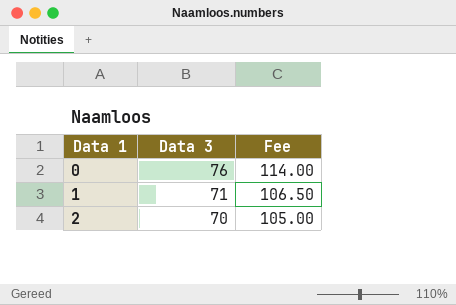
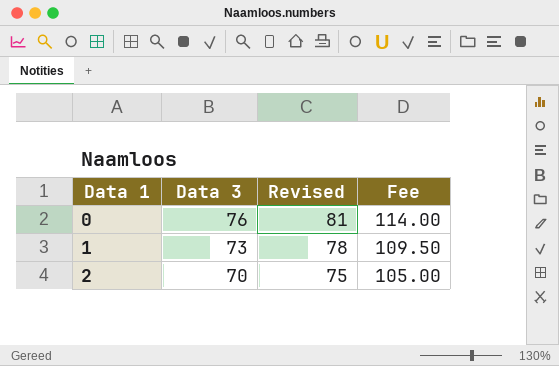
column Revised | formula: none -> [Data 3] + 5
1 | Data 3: 71 -> 73
1 | Fee: 106.50 -> 109.50

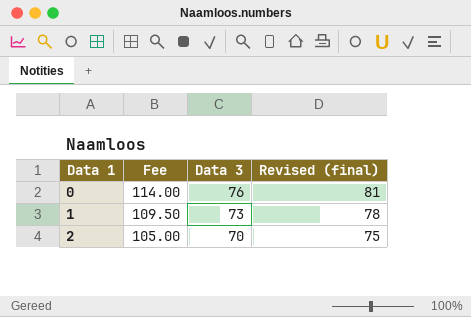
column Fee | position: 4 -> 2
column name: Revised -> Revised (final)

